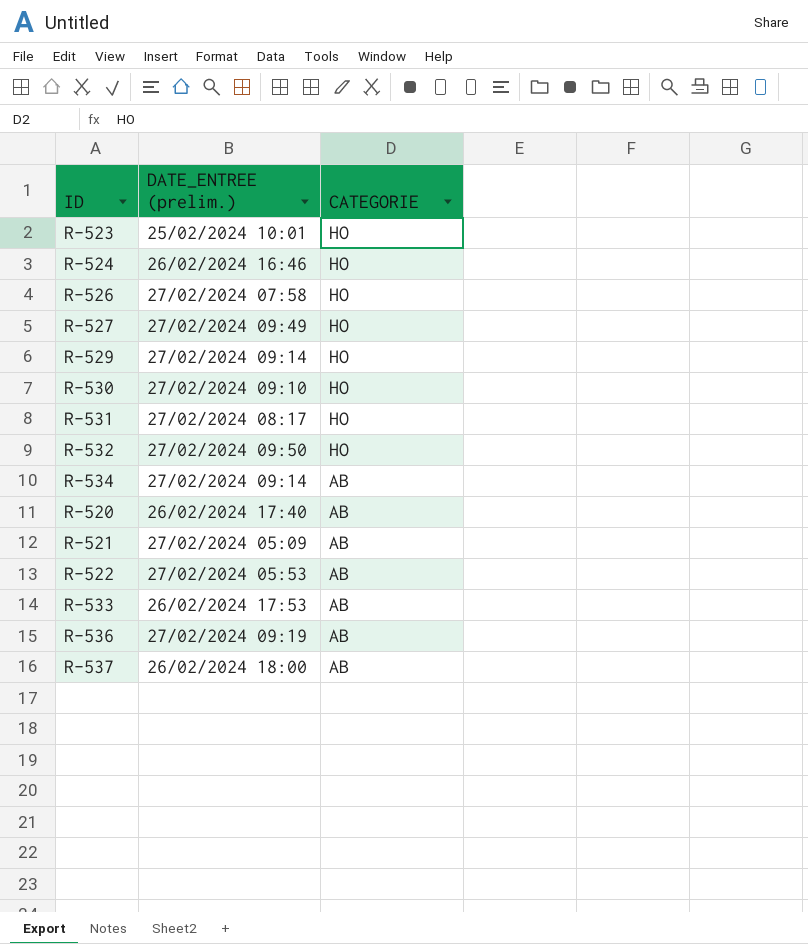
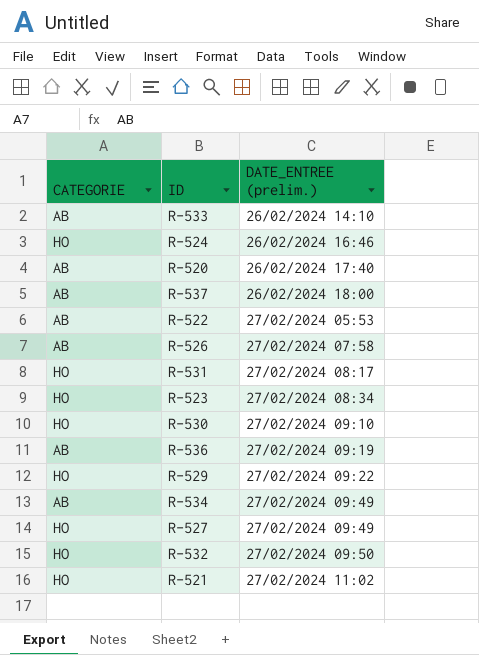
row order: CATEGORIE descending -> DATE_ENTREE (prelim.) ascending
column CATEGORIE | position: 3 -> 1
R-533 | DATE_ENTREE (prelim.): 26/02/2024 17:53 -> 26/02/2024 14:10
R-526 | CATEGORIE: HO -> AB
R-523 | DATE_ENTREE (prelim.): 25/02/2024 10:01 -> 27/02/2024 08:34
R-529 | DATE_ENTREE (prelim.): 27/02/2024 09:14 -> 27/02/2024 09:22
R-534 | DATE_ENTREE (prelim.): 27/02/2024 09:14 -> 27/02/2024 09:49
R-521 | CATEGORIE: AB -> HO
R-521 | DATE_ENTREE (prelim.): 27/02/2024 05:09 -> 27/02/2024 11:02

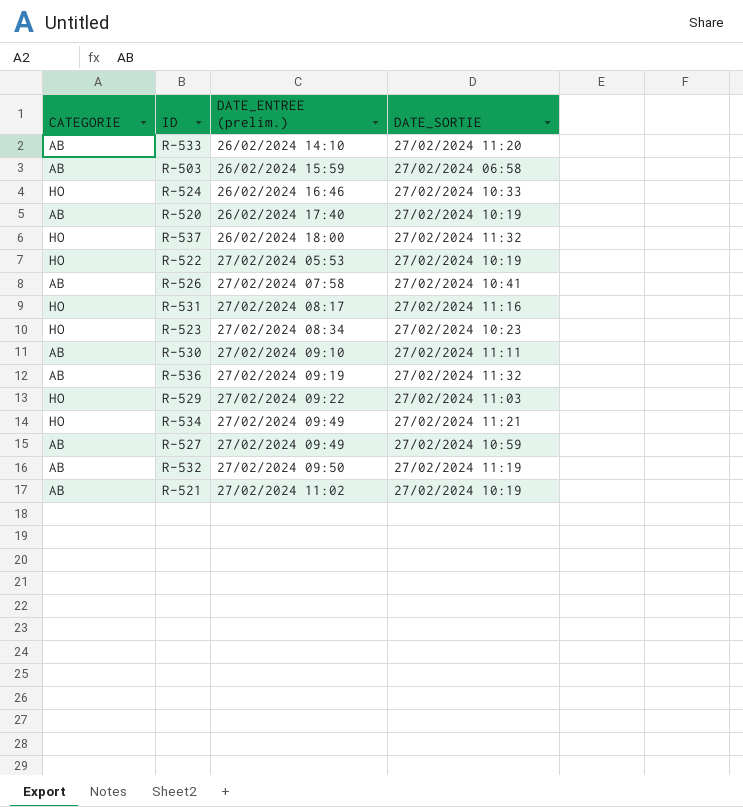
column DATE_SORTIE | position: none -> 4
row R-503: none -> AB | 26/02/2024 15:59 | 27/02/2024 06:58
R-537 | CATEGORIE: AB -> HO
R-522 | CATEGORIE: AB -> HO
R-530 | CATEGORIE: HO -> AB
R-534 | CATEGORIE: AB -> HO
R-527 | CATEGORIE: HO -> AB
R-532 | CATEGORIE: HO -> AB
R-521 | CATEGORIE: HO -> AB

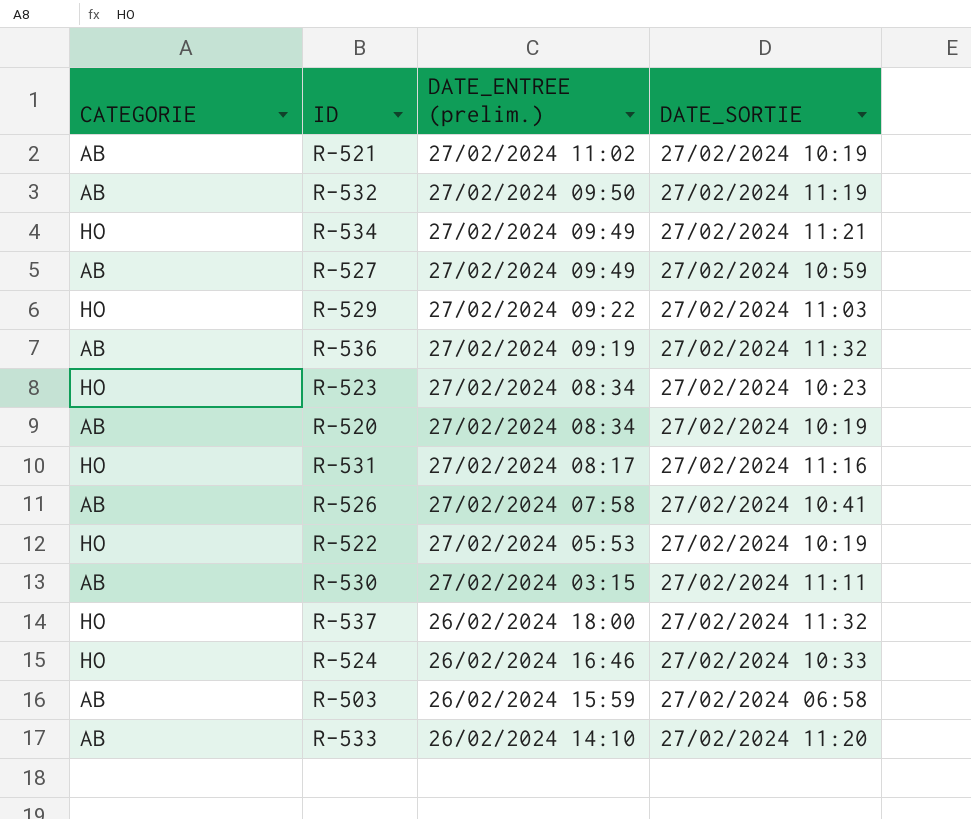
row order: DATE_ENTREE (prelim.) ascending -> DATE_ENTREE (prelim.) descending
R-520 | DATE_ENTREE (prelim.): 26/02/2024 17:40 -> 27/02/2024 08:34
R-530 | DATE_ENTREE (prelim.): 27/02/2024 09:10 -> 27/02/2024 03:15

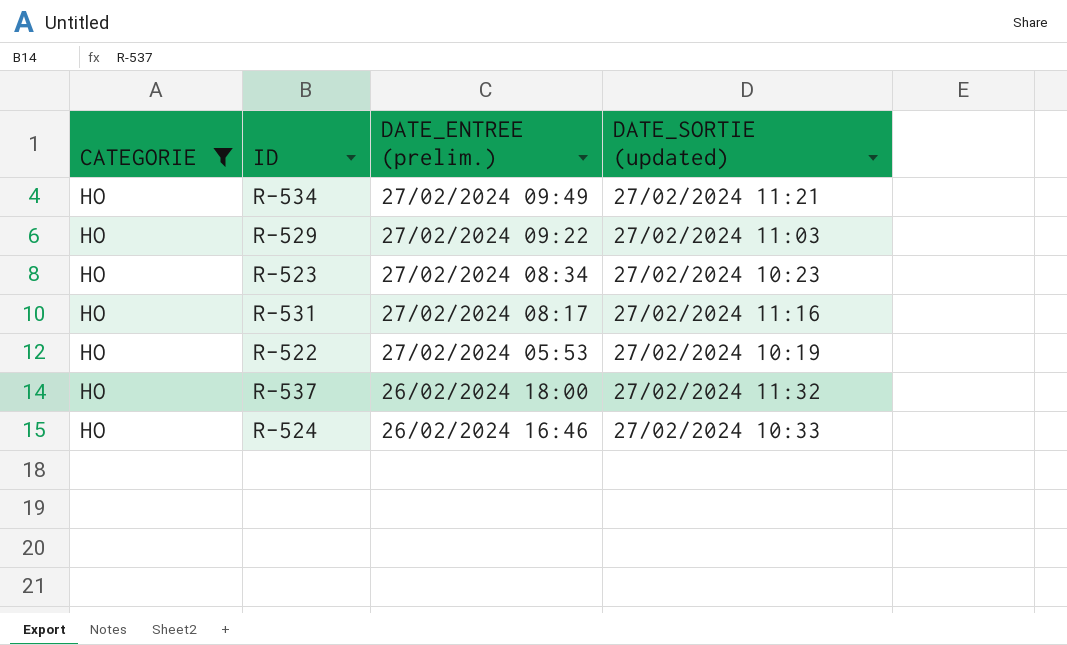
filter: none -> CATEGORIE = HO
column name: DATE_SORTIE -> DATE_SORTIE (updated)

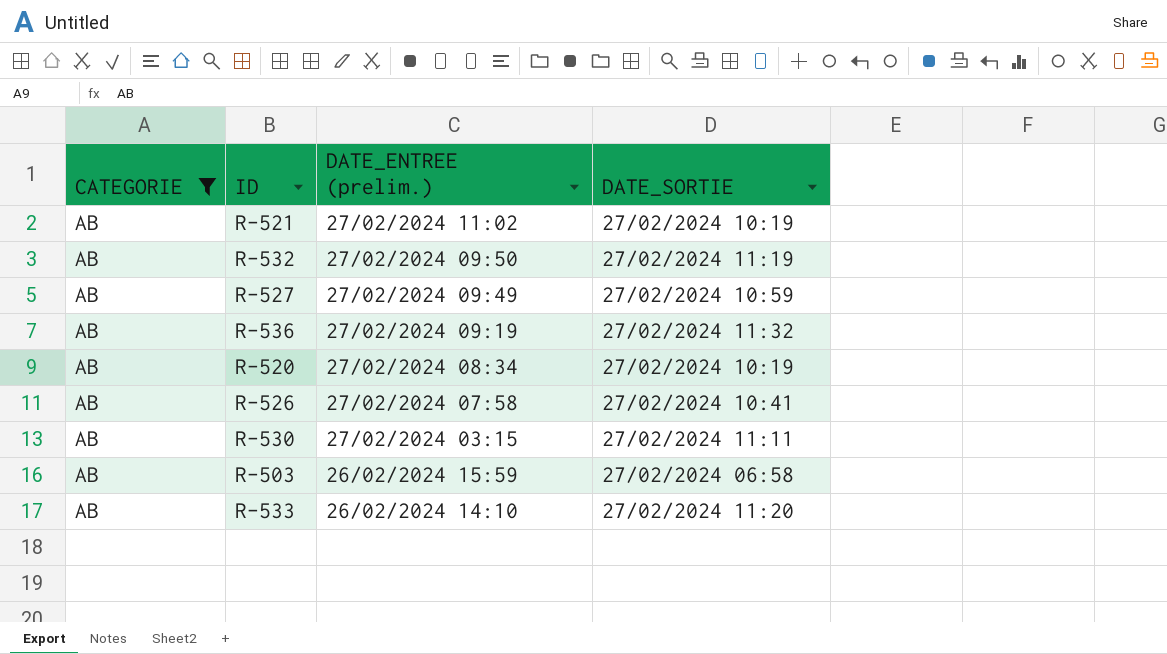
filter: CATEGORIE = HO -> CATEGORIE = AB
column name: DATE_SORTIE (updated) -> DATE_SORTIE

